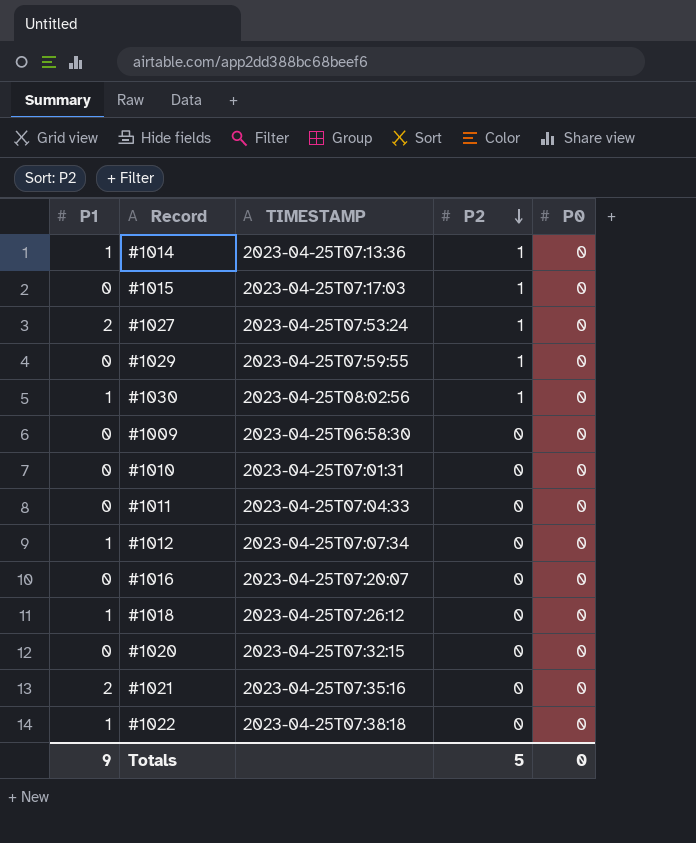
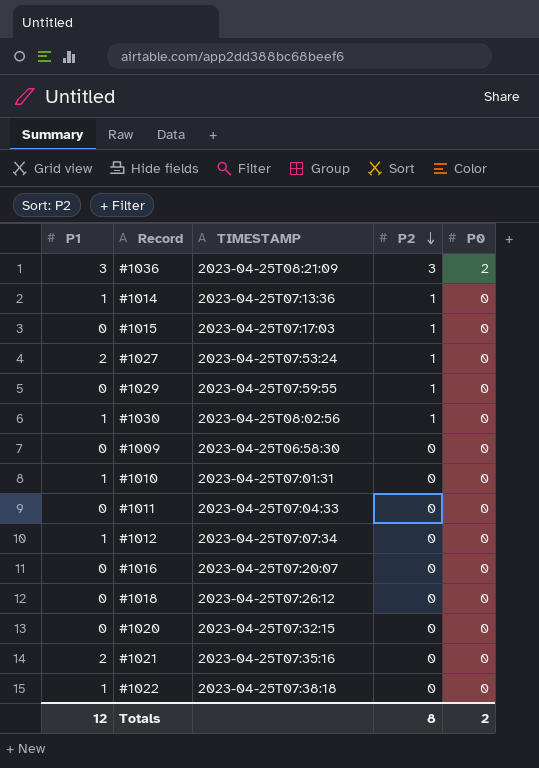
row #1036: none -> 3 | 2023-04-25T08:21:09 | 3 | 2
#1010 | P1: 0 -> 1
#1018 | P1: 1 -> 0
Totals | P1: 9 -> 12
Totals | P2: 5 -> 8
Totals | P0: 0 -> 2

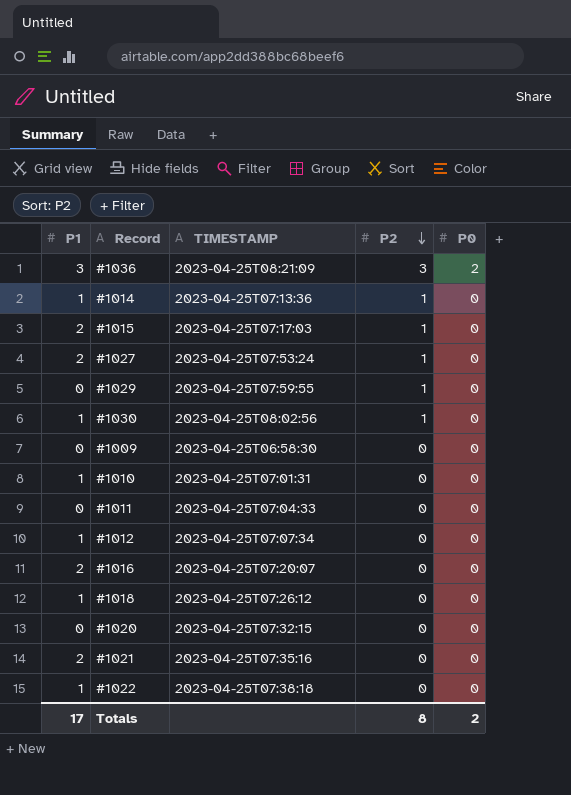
#1015 | P1: 0 -> 2
#1016 | P1: 0 -> 2
#1018 | P1: 0 -> 1
Totals | P1: 12 -> 17

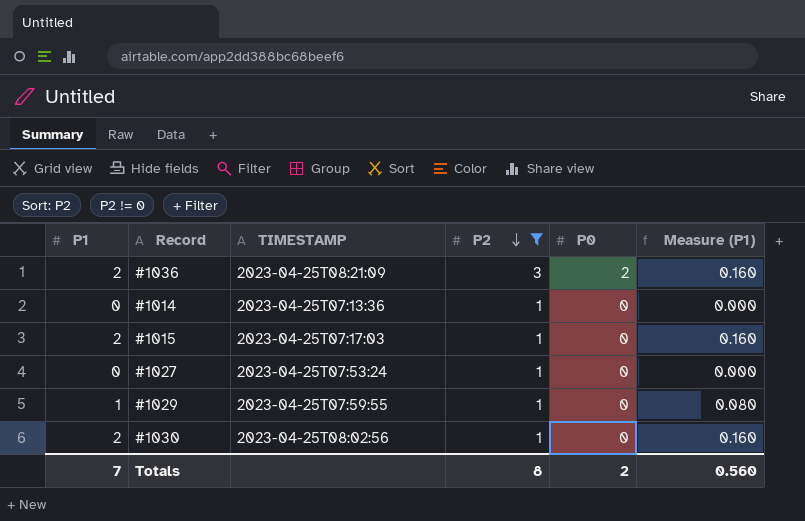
filter: none -> P2 != 0
column Measure (P1) | formula: none -> [P1] * 0.08
#1036 | P1: 3 -> 2
#1014 | P1: 1 -> 0
#1027 | P1: 2 -> 0
#1029 | P1: 0 -> 1
#1030 | P1: 1 -> 2
Totals | P1: 17 -> 7

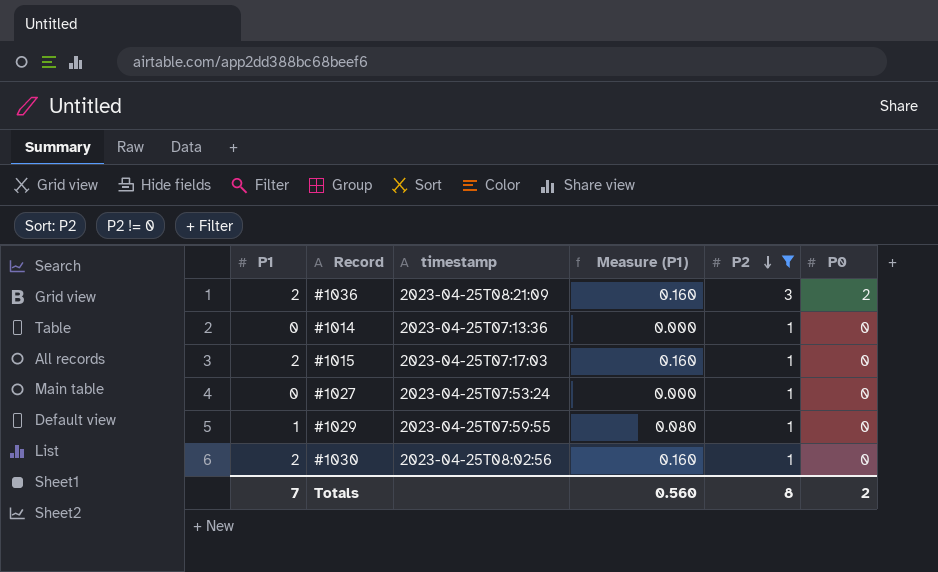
column name: TIMESTAMP -> timestamp
column Measure (P1) | position: 6 -> 4

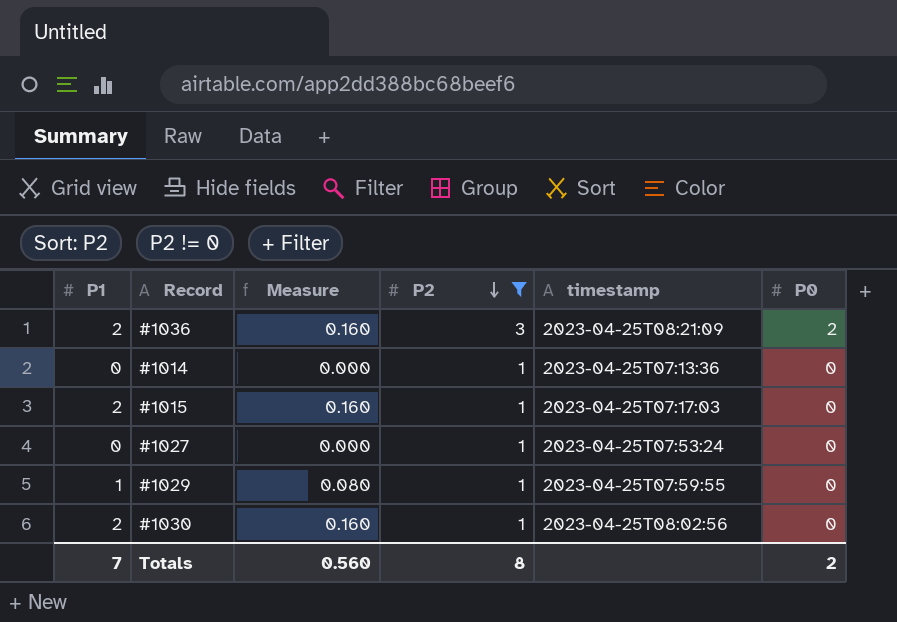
column name: Measure (P1) -> Measure
column timestamp | position: 3 -> 5

